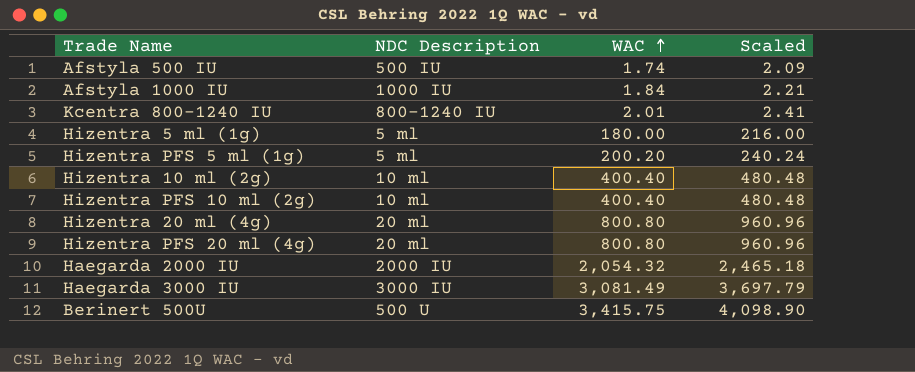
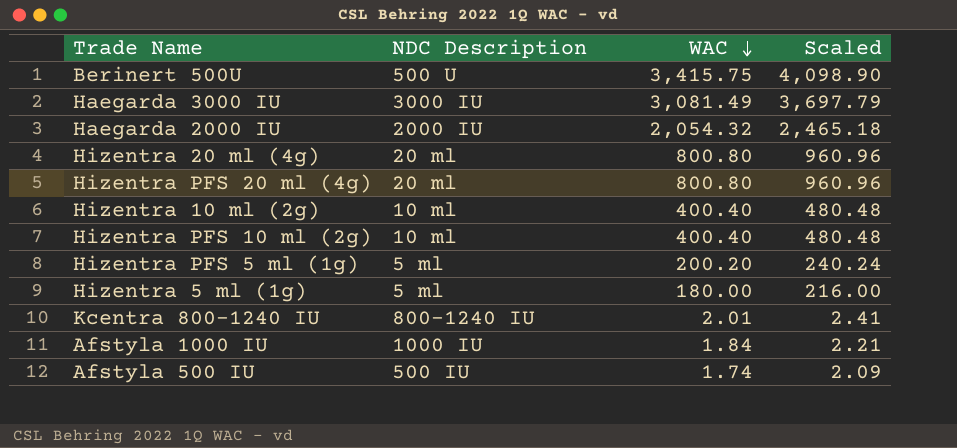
row order: WAC ascending -> WAC descending

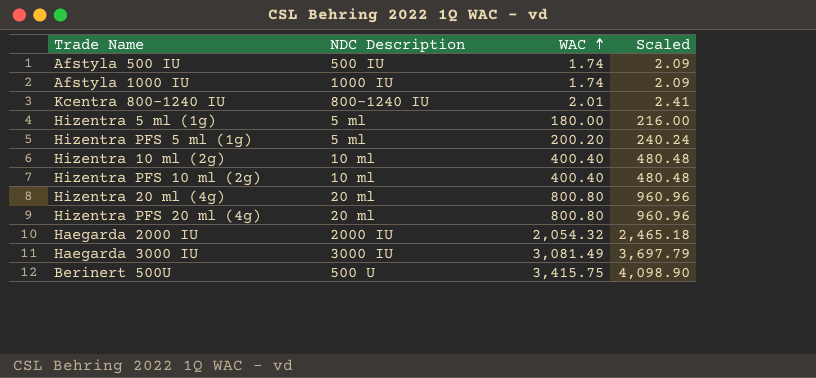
row order: WAC descending -> WAC ascending
Afstyla 1000 IU | WAC: 1.84 -> 1.74
Afstyla 1000 IU | Scaled: 2.21 -> 2.09

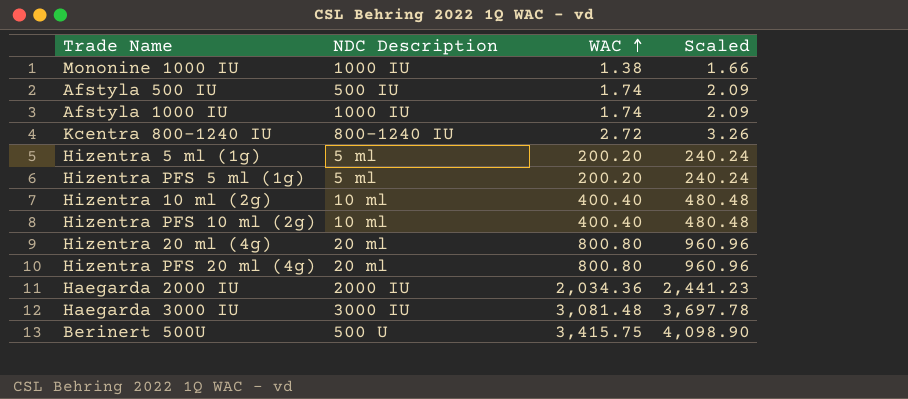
row Mononine 1000 IU: none -> 1000 IU | 1.38 | 1.66
Kcentra 800-1240 IU | WAC: 2.01 -> 2.72
Kcentra 800-1240 IU | Scaled: 2.41 -> 3.26
Hizentra 5 ml (1g) | WAC: 180.00 -> 200.20
Hizentra 5 ml (1g) | Scaled: 216.00 -> 240.24
Haegarda 2000 IU | WAC: 2,054.32 -> 2,034.36
Haegarda 2000 IU | Scaled: 2,465.18 -> 2,441.23
Haegarda 3000 IU | WAC: 3,081.49 -> 3,081.48
Haegarda 3000 IU | Scaled: 3,697.79 -> 3,697.78

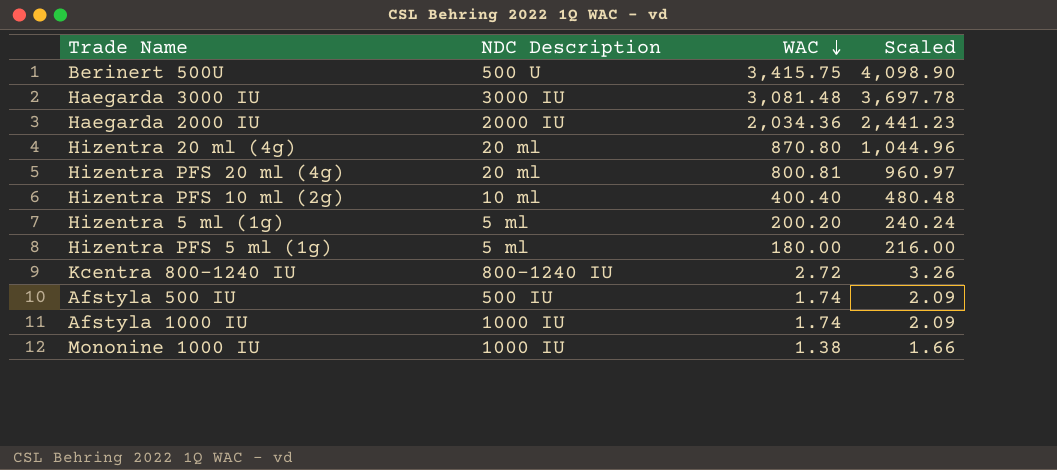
row order: WAC ascending -> WAC descending
row Hizentra 10 ml (2g): 10 ml | 400.40 | 480.48 -> none
Hizentra 20 ml (4g) | WAC: 800.80 -> 870.80
Hizentra 20 ml (4g) | Scaled: 960.96 -> 1,044.96
Hizentra PFS 20 ml (4g) | WAC: 800.80 -> 800.81
Hizentra PFS 20 ml (4g) | Scaled: 960.96 -> 960.97
Hizentra PFS 5 ml (1g) | WAC: 200.20 -> 180.00
Hizentra PFS 5 ml (1g) | Scaled: 240.24 -> 216.00

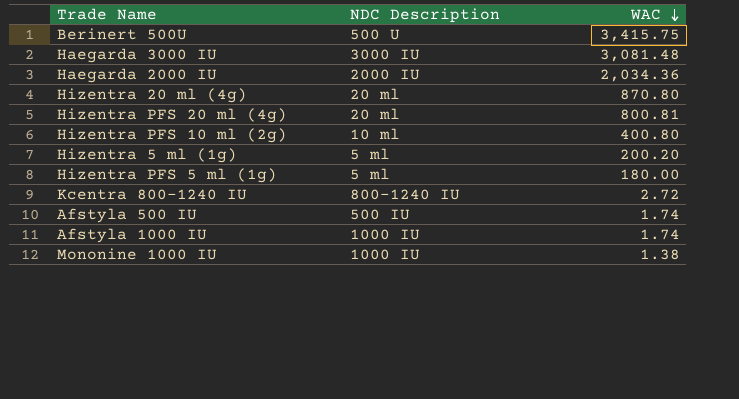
column Scaled | formula: [WAC] * 1.2 -> none
Hizentra PFS 10 ml (2g) | WAC: 400.40 -> 400.80

